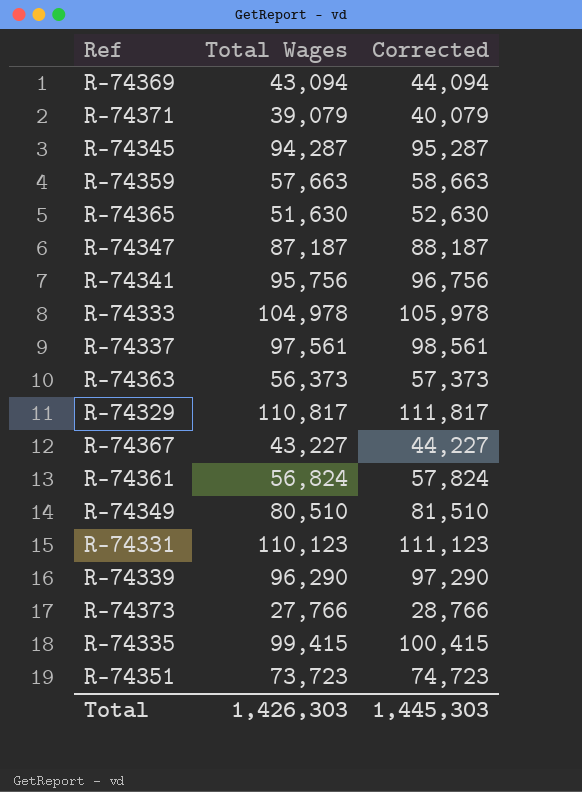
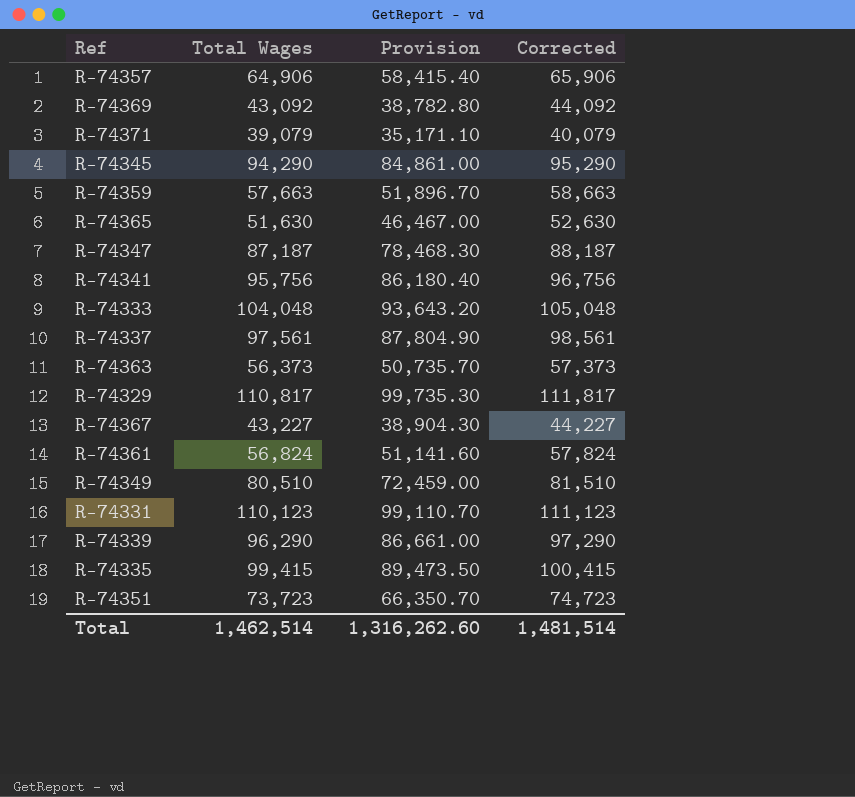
column Provision | formula: none -> [Total Wages] * 0.9
row R-74373: 27,766 | 28,766 -> none
row R-74357: none -> 64,906 | 58,415.40 | 65,906
R-74369 | Total Wages: 43,094 -> 43,092
R-74369 | Corrected: 44,094 -> 44,092
R-74345 | Total Wages: 94,287 -> 94,290
R-74345 | Corrected: 95,287 -> 95,290
R-74333 | Total Wages: 104,978 -> 104,048
R-74333 | Corrected: 105,978 -> 105,048
Total | Total Wages: 1,426,303 -> 1,462,514
Total | Corrected: 1,445,303 -> 1,481,514

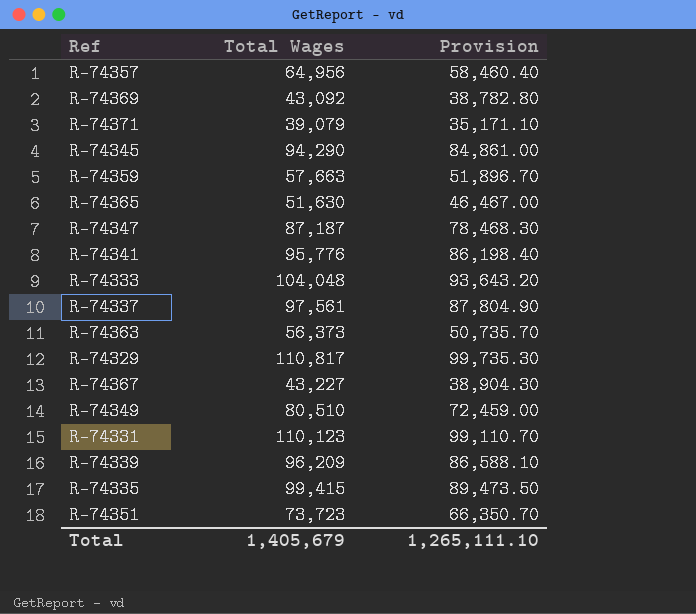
column Corrected | formula: [Total Wages] + 1000 -> none
row R-74361: 56,824 | 51,141.60 | 57,824 -> none
R-74357 | Total Wages: 64,906 -> 64,956
R-74357 | Provision: 58,415.40 -> 58,460.40
R-74341 | Total Wages: 95,756 -> 95,776
R-74341 | Provision: 86,180.40 -> 86,198.40
R-74339 | Total Wages: 96,290 -> 96,209
R-74339 | Provision: 86,661.00 -> 86,588.10
Total | Total Wages: 1,462,514 -> 1,405,679
Total | Provision: 1,316,262.60 -> 1,265,111.10

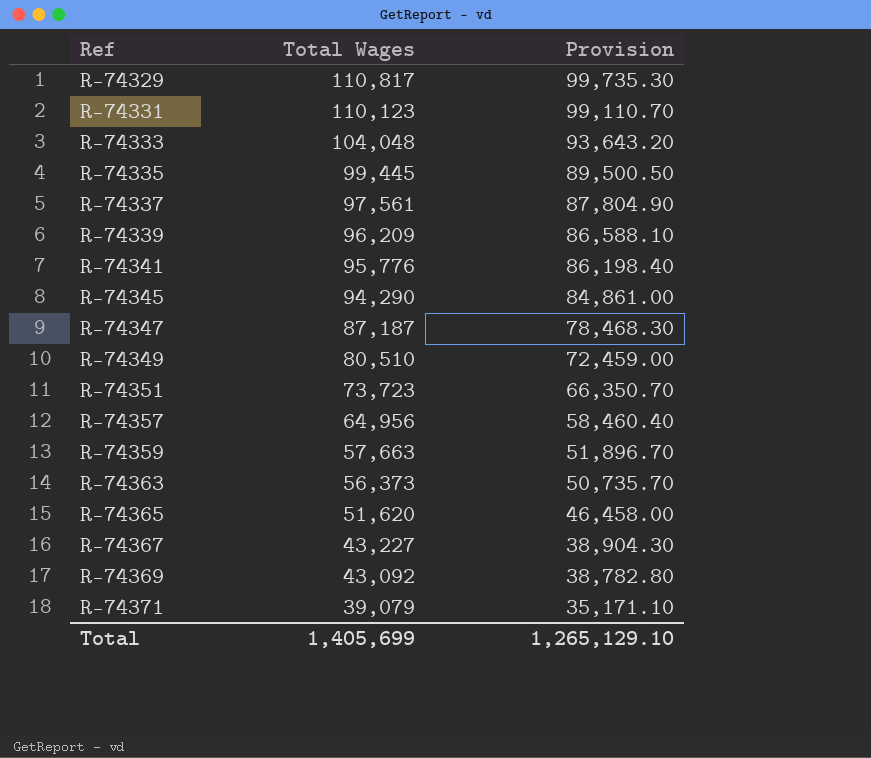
row order: none -> Ref ascending
R-74335 | Total Wages: 99,415 -> 99,445
R-74335 | Provision: 89,473.50 -> 89,500.50
R-74365 | Total Wages: 51,630 -> 51,620
R-74365 | Provision: 46,467.00 -> 46,458.00
Total | Total Wages: 1,405,679 -> 1,405,699
Total | Provision: 1,265,111.10 -> 1,265,129.10

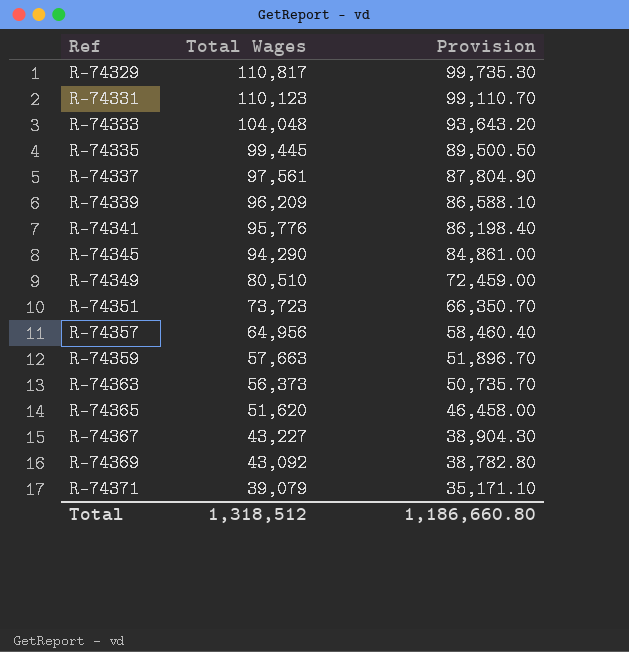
row R-74347: 87,187 | 78,468.30 -> none
Total | Total Wages: 1,405,699 -> 1,318,512
Total | Provision: 1,265,129.10 -> 1,186,660.80

